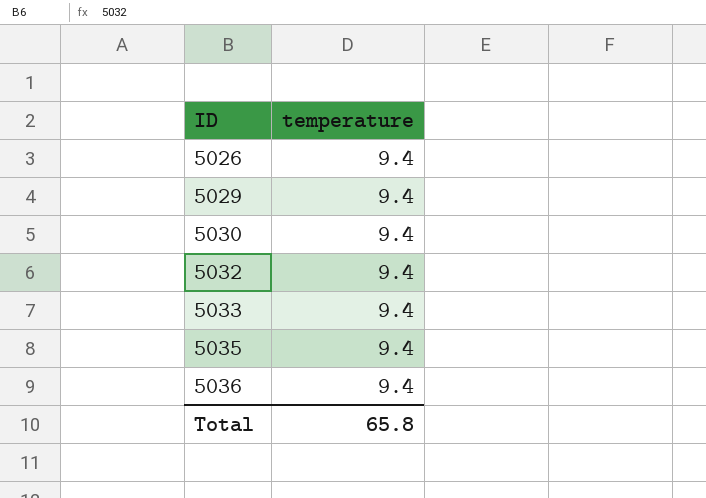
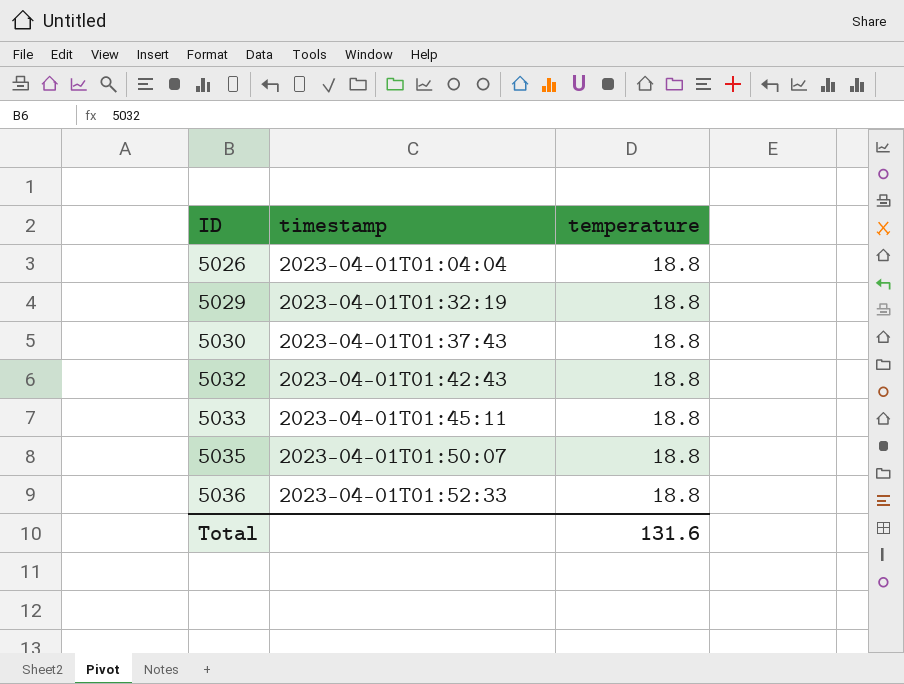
column timestamp | position: none -> 2
5026 | temperature: 9.4 -> 18.8
5029 | temperature: 9.4 -> 18.8
5030 | temperature: 9.4 -> 18.8
5032 | temperature: 9.4 -> 18.8
5033 | temperature: 9.4 -> 18.8
5035 | temperature: 9.4 -> 18.8
5036 | temperature: 9.4 -> 18.8
Total | temperature: 65.8 -> 131.6

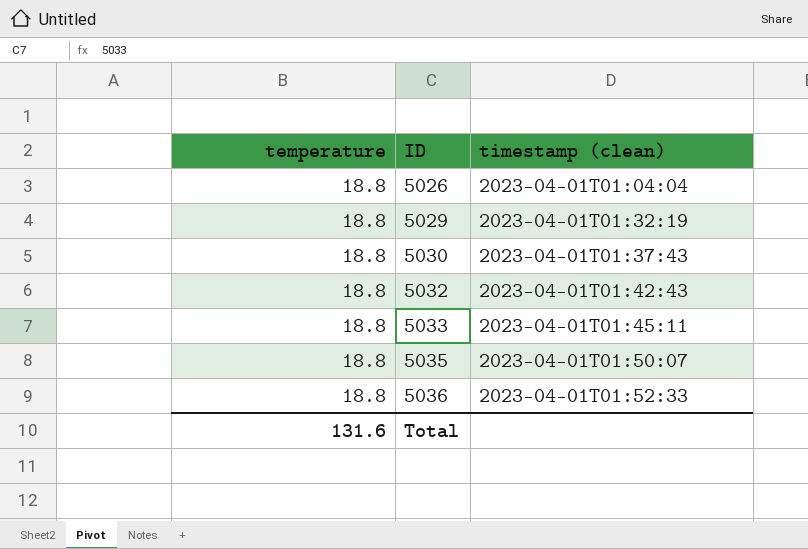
column temperature | position: 3 -> 1
column name: timestamp -> timestamp (clean)

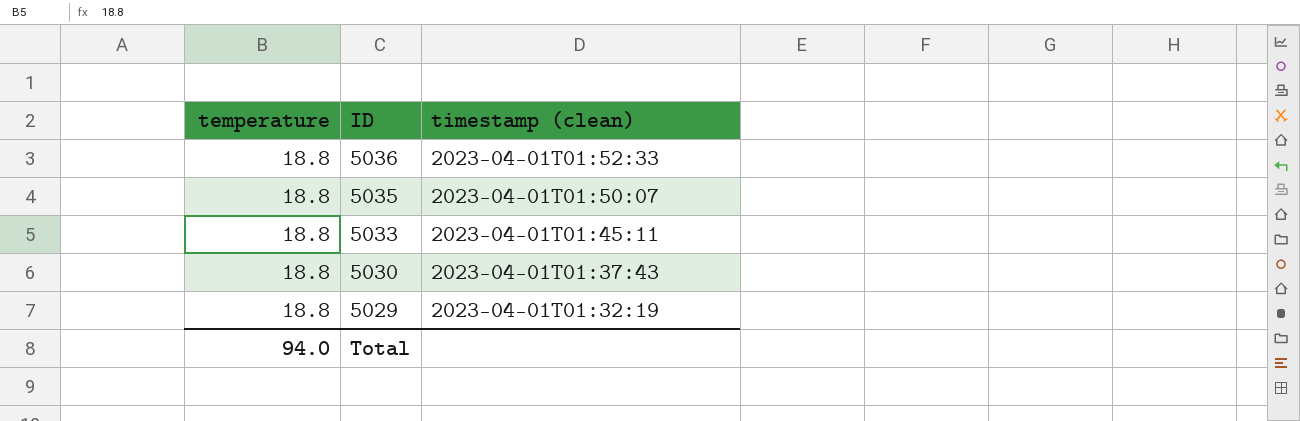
row order: ID ascending -> ID descending
row 5026: 18.8 | 2023-04-01T01:04:04 -> none
row 5032: 18.8 | 2023-04-01T01:42:43 -> none
Total | temperature: 131.6 -> 94.0

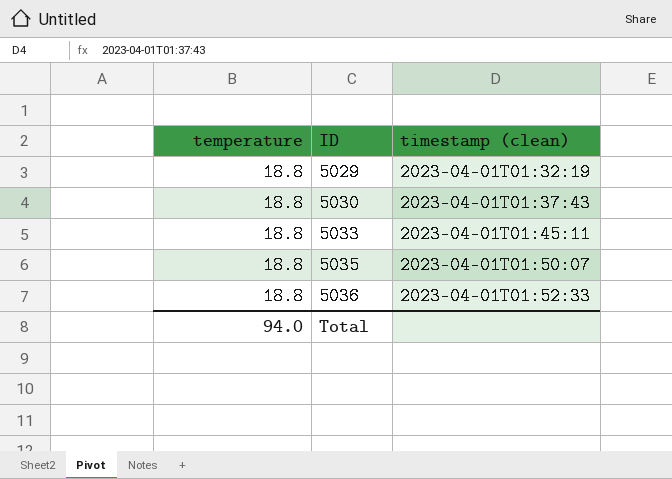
row order: ID descending -> ID ascending

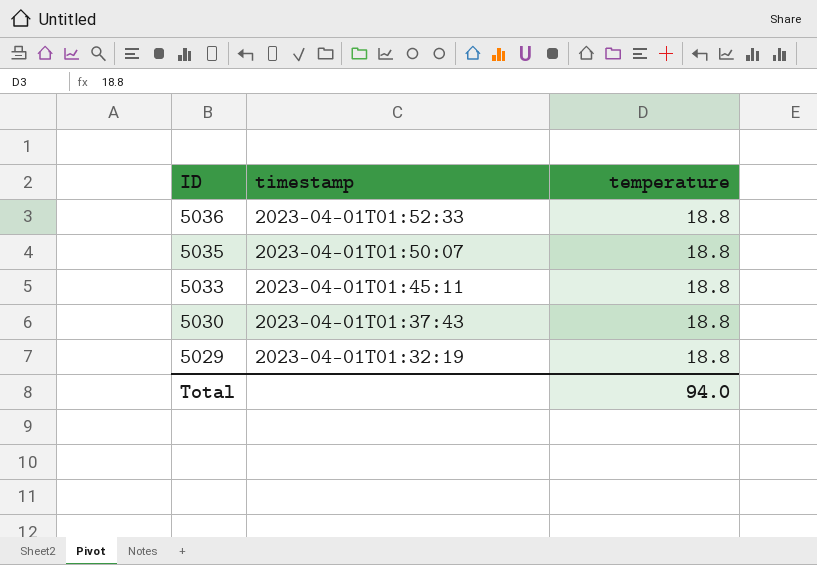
row order: ID ascending -> ID descending
column name: timestamp (clean) -> timestamp
column temperature | position: 1 -> 3

